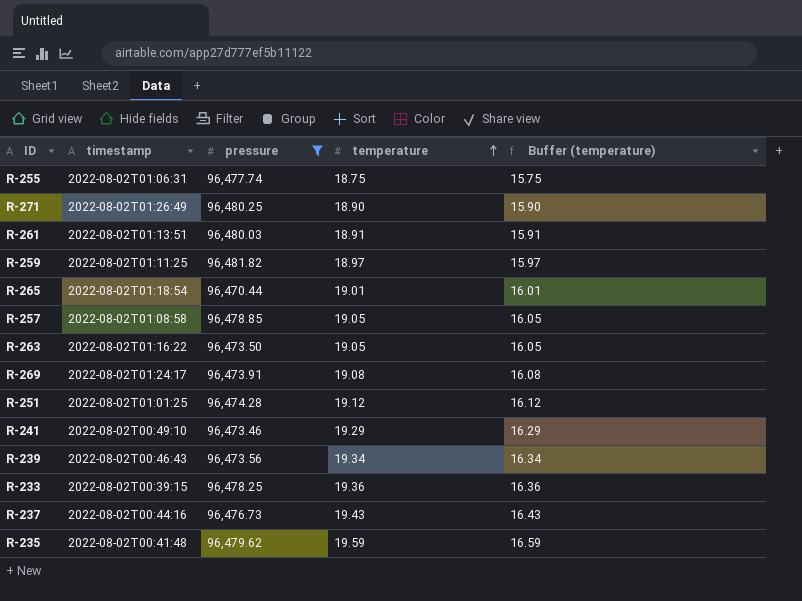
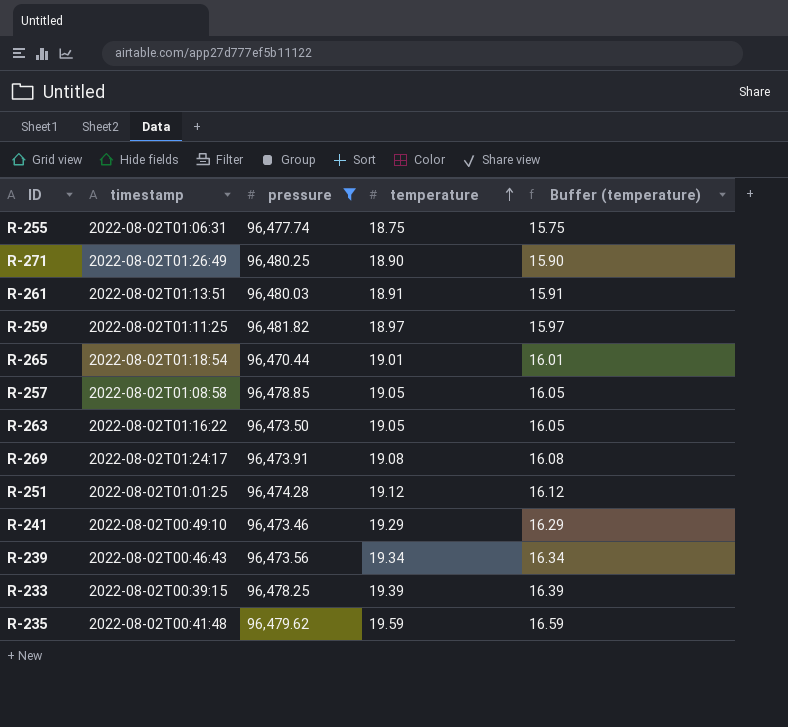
row R-237: 2022-08-02T00:44:16 | 96,476.73 | 19.43 | 16.43 -> none
R-233 | temperature: 19.36 -> 19.39
R-233 | Buffer (temperature): 16.36 -> 16.39

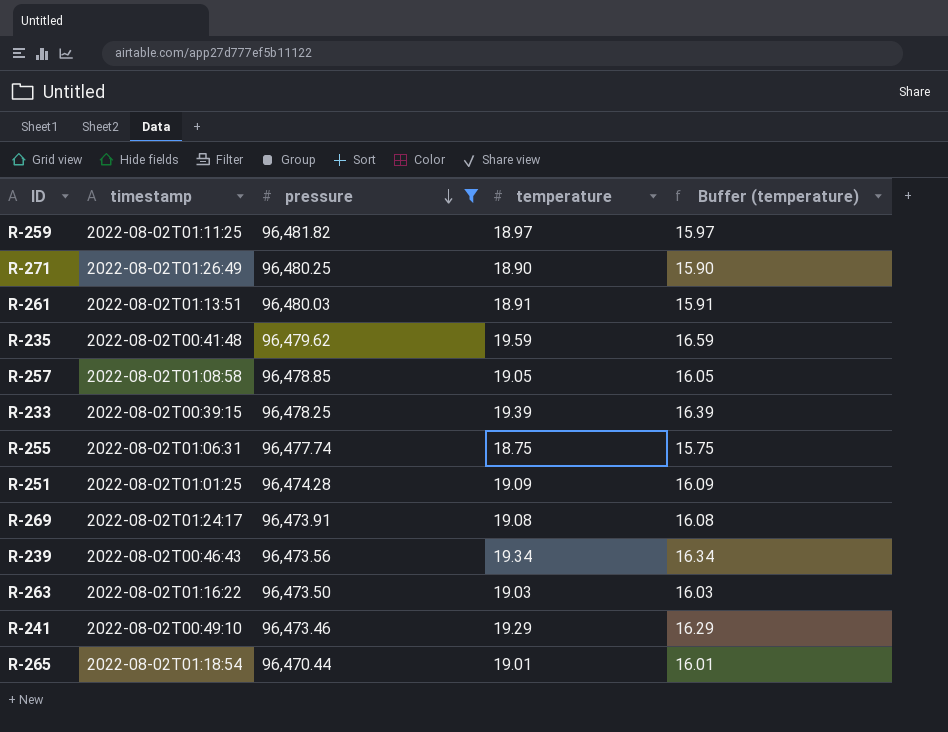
row order: temperature ascending -> pressure descending
R-251 | temperature: 19.12 -> 19.09
R-251 | Buffer (temperature): 16.12 -> 16.09
R-263 | temperature: 19.05 -> 19.03
R-263 | Buffer (temperature): 16.05 -> 16.03

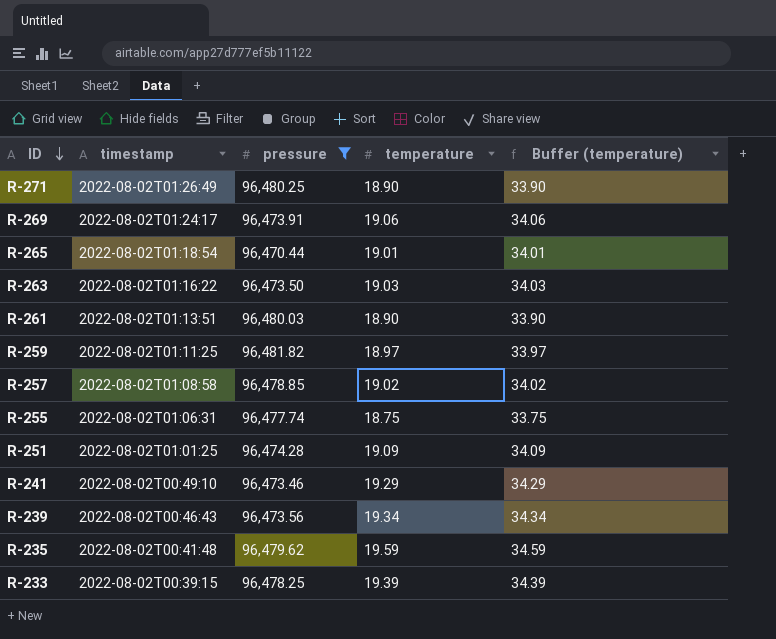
row order: pressure descending -> ID descending
column Buffer (temperature) | formula: [temperature] - 3 -> [temperature] + 15
R-269 | temperature: 19.08 -> 19.06
R-261 | temperature: 18.91 -> 18.90
R-257 | temperature: 19.05 -> 19.02

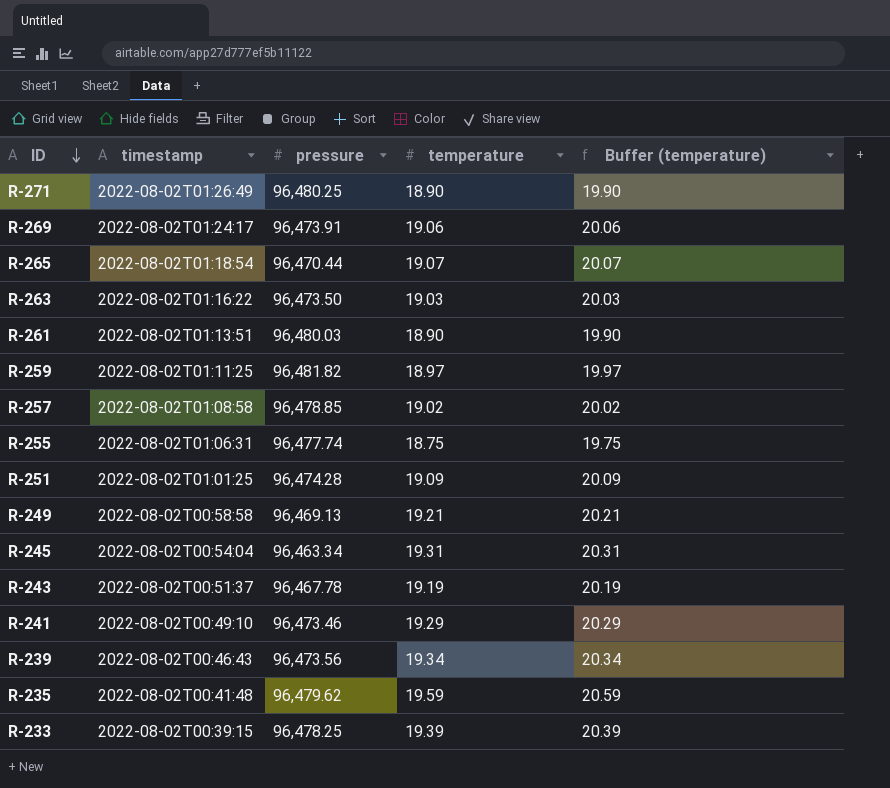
filter: pressure >= 96,470.44 -> none
column Buffer (temperature) | formula: [temperature] + 15 -> [temperature] + 1
R-265 | temperature: 19.01 -> 19.07

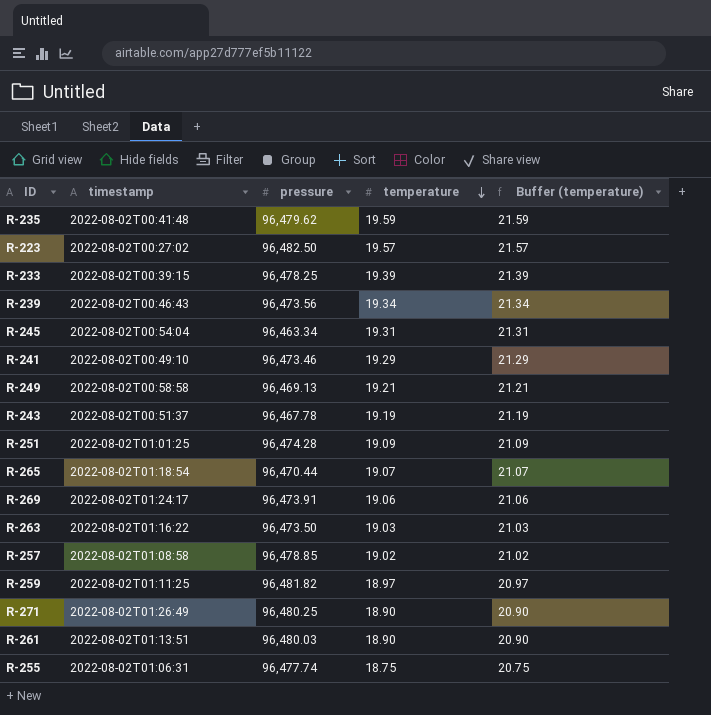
row order: ID descending -> temperature descending
column Buffer (temperature) | formula: [temperature] + 1 -> [temperature] + 2
row R-223: none -> 2022-08-02T00:27:02 | 96,482.50 | 19.57 | 21.57

